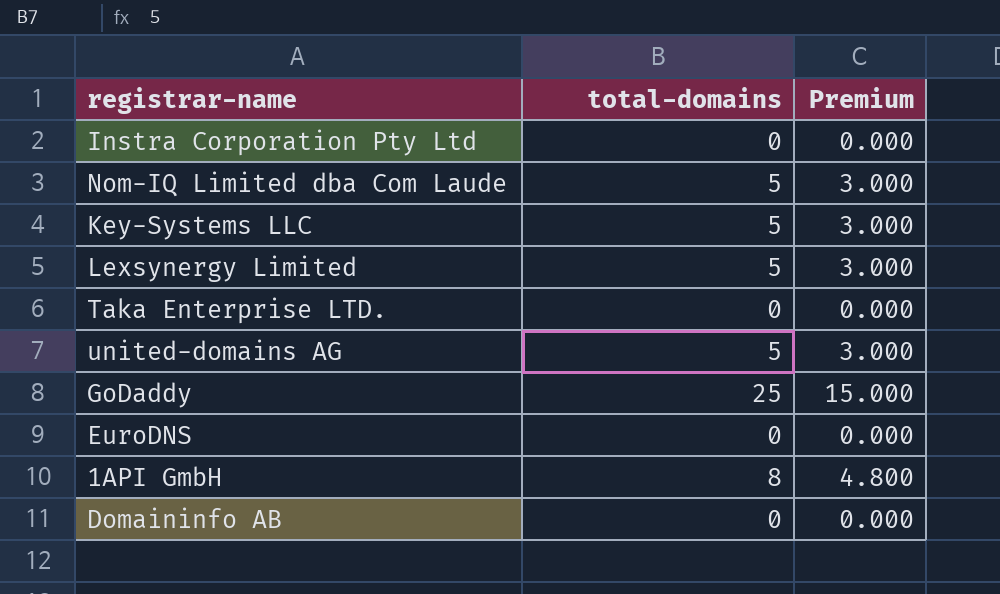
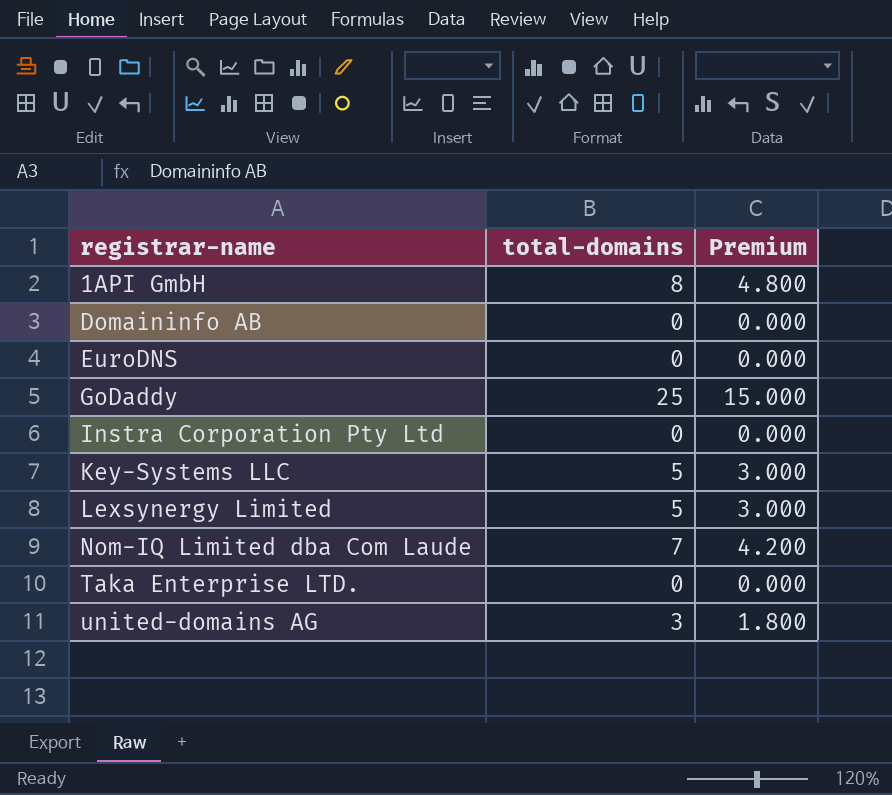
row order: none -> registrar-name ascending
Nom-IQ Limited dba Com Laude | total-domains: 5 -> 7
Nom-IQ Limited dba Com Laude | Premium: 3.000 -> 4.200
united-domains AG | total-domains: 5 -> 3
united-domains AG | Premium: 3.000 -> 1.800

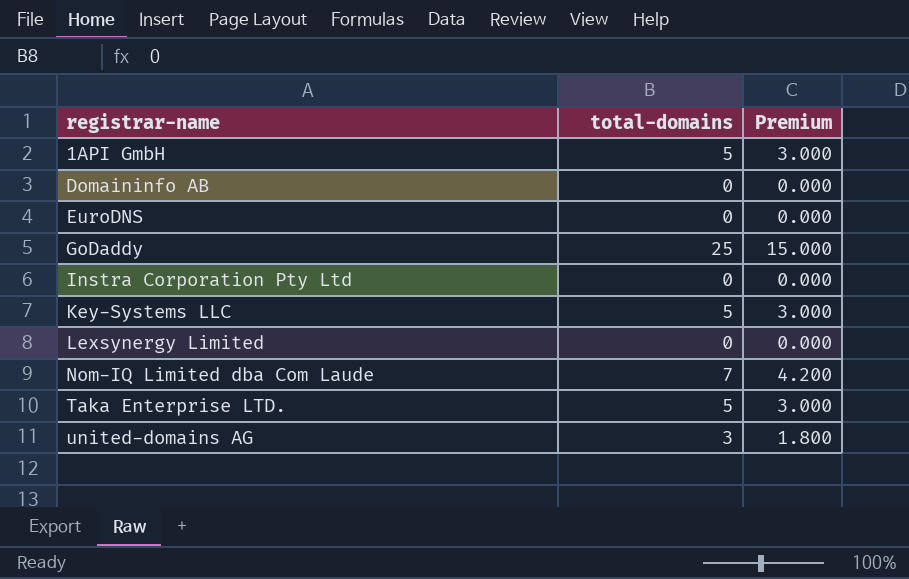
1API GmbH | total-domains: 8 -> 5
1API GmbH | Premium: 4.800 -> 3.000
Lexsynergy Limited | total-domains: 5 -> 0
Lexsynergy Limited | Premium: 3.000 -> 0.000
Taka Enterprise LTD. | total-domains: 0 -> 5
Taka Enterprise LTD. | Premium: 0.000 -> 3.000

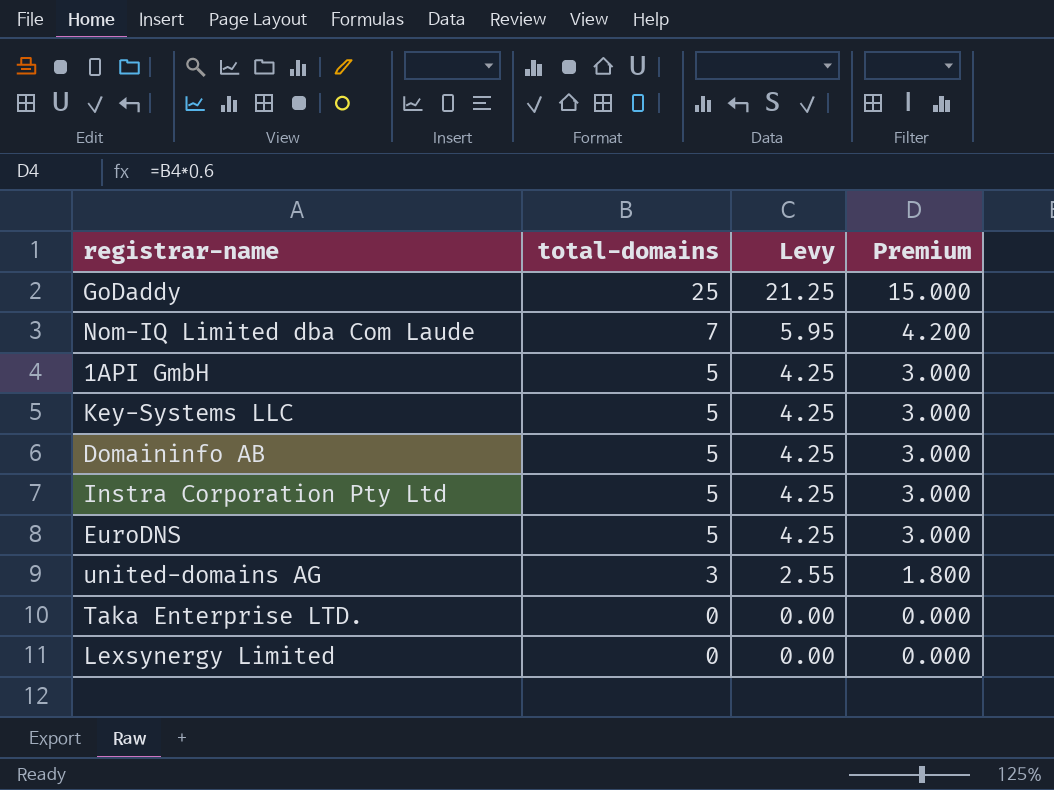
row order: registrar-name ascending -> total-domains descending
column Levy | formula: none -> [total-domains] * 0.85
Domaininfo AB | total-domains: 0 -> 5
Domaininfo AB | Premium: 0.000 -> 3.000
Instra Corporation Pty Ltd | total-domains: 0 -> 5
Instra Corporation Pty Ltd | Premium: 0.000 -> 3.000
EuroDNS | total-domains: 0 -> 5
EuroDNS | Premium: 0.000 -> 3.000
Taka Enterprise LTD. | total-domains: 5 -> 0
Taka Enterprise LTD. | Premium: 3.000 -> 0.000

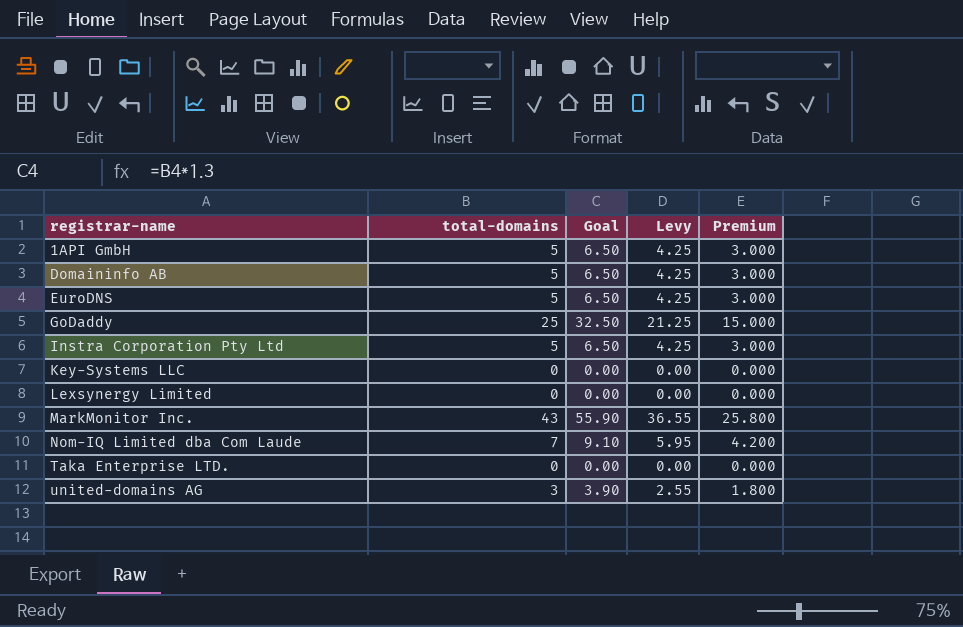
row order: total-domains descending -> registrar-name ascending
column Goal | formula: none -> [total-domains] * 1.3
Key-Systems LLC | total-domains: 5 -> 0
Key-Systems LLC | Levy: 4.25 -> 0.00
Key-Systems LLC | Premium: 3.000 -> 0.000
row MarkMonitor Inc.: none -> 43 | 55.90 | 36.55 | 25.800

